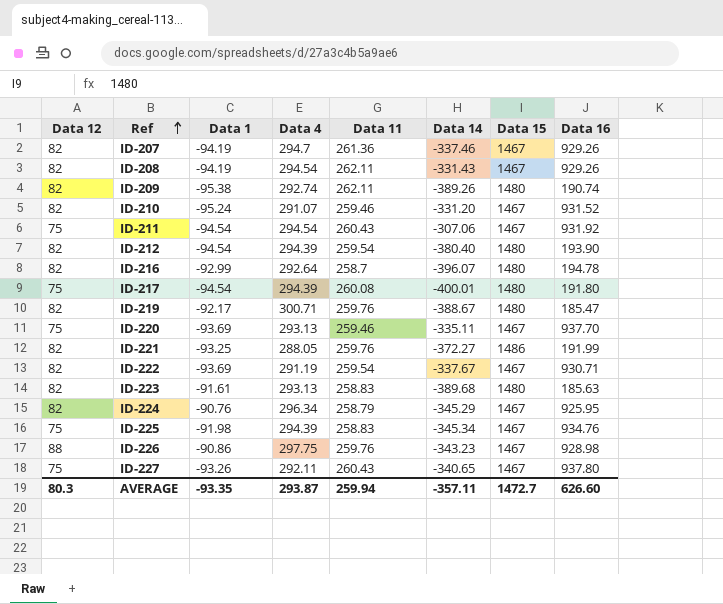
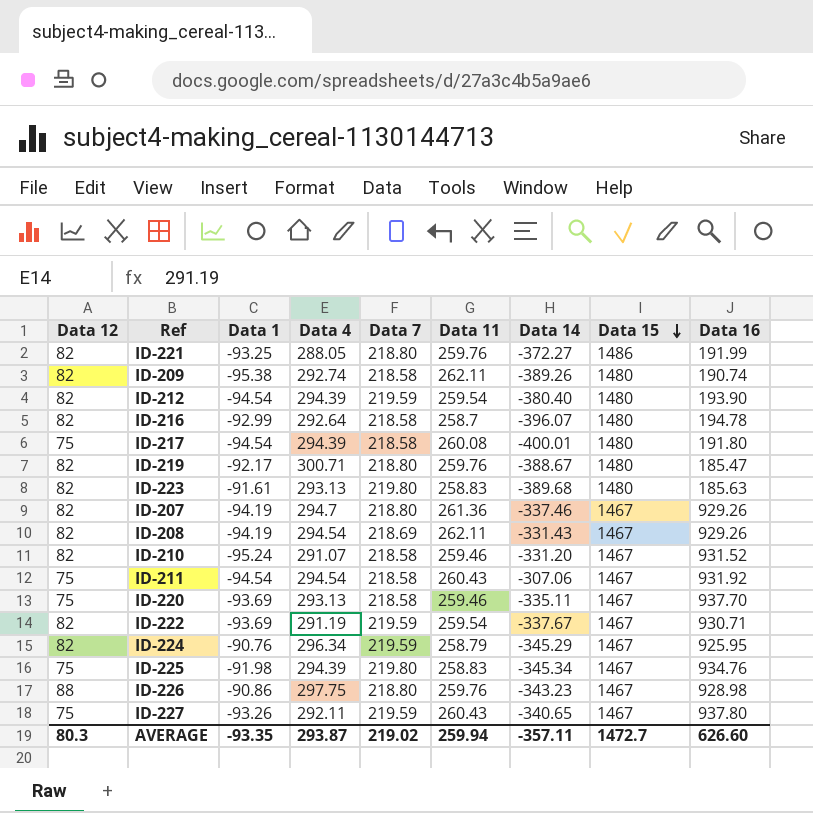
row order: Ref ascending -> Data 15 descending
column Data 7 | position: none -> 5

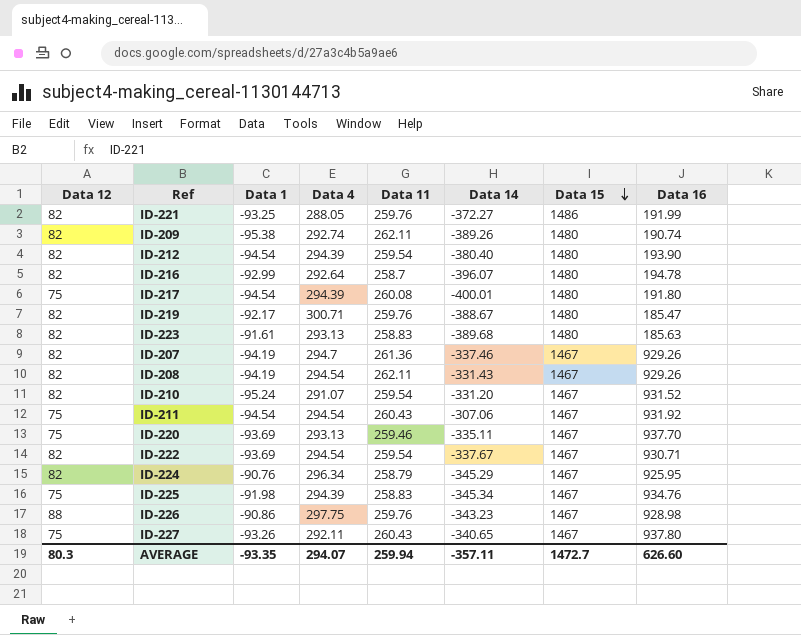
column Data 7 | position: 5 -> none
ID-210 | Data 11: 259.46 -> 259.54
ID-222 | Data 4: 291.19 -> 294.54
AVERAGE | Data 4: 293.87 -> 294.07

